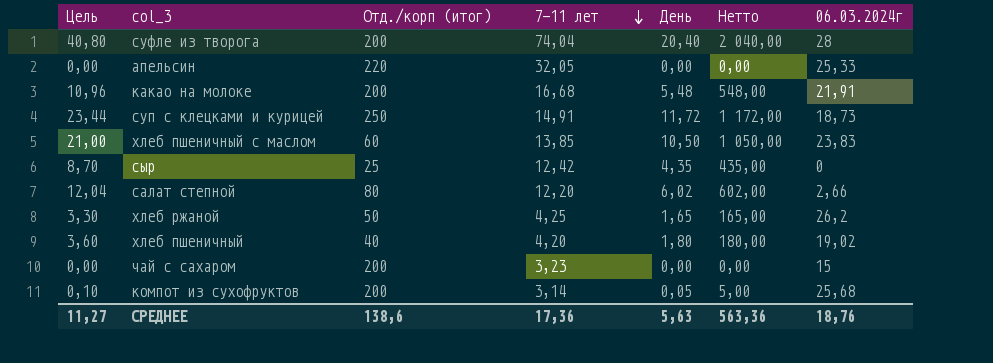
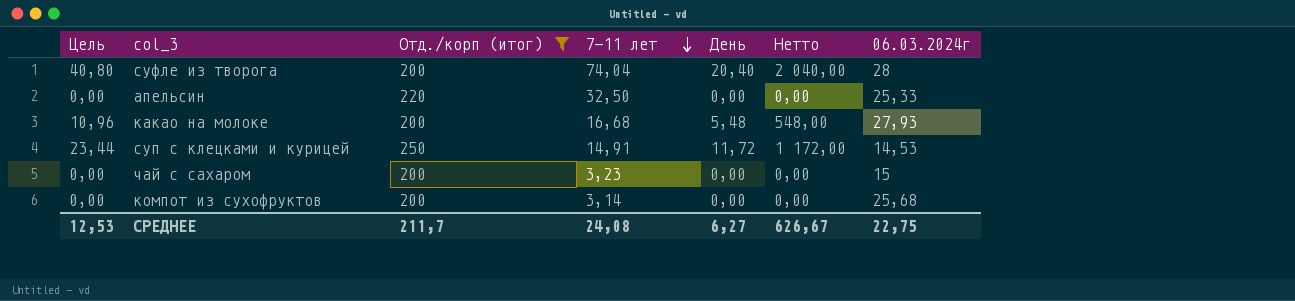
filter: none -> Отд./корп (итог) >= 200
апельсин | 7-11 лет: 32,05 -> 32,50
какао на молоке | 06.03.2024г: 21,91 -> 27,93
суп с клецками и курицей | 06.03.2024г: 18,73 -> 14,53
компот из сухофруктов | Цель: 0,10 -> 0,00
компот из сухофруктов | День: 0,05 -> 0,00
компот из сухофруктов | Нетто: 5,00 -> 0,00
СРЕДНЕЕ | Цель: 11,27 -> 12,53
СРЕДНЕЕ | Отд./корп (итог): 138,6 -> 211,7
СРЕДНЕЕ | 7-11 лет: 17,36 -> 24,08
СРЕДНЕЕ | День: 5,63 -> 6,27
СРЕДНЕЕ | Нетто: 563,36 -> 626,67
СРЕДНЕЕ | 06.03.2024г: 18,76 -> 22,75

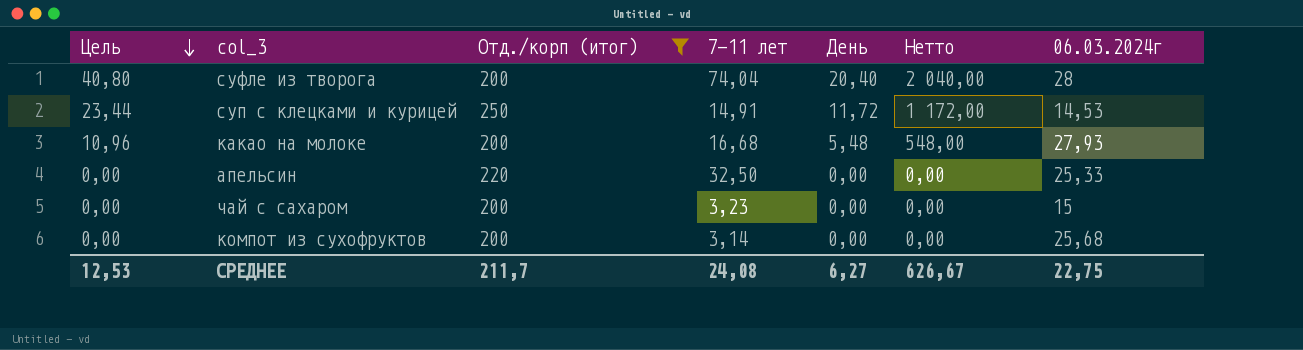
row order: 7-11 лет descending -> Цель descending

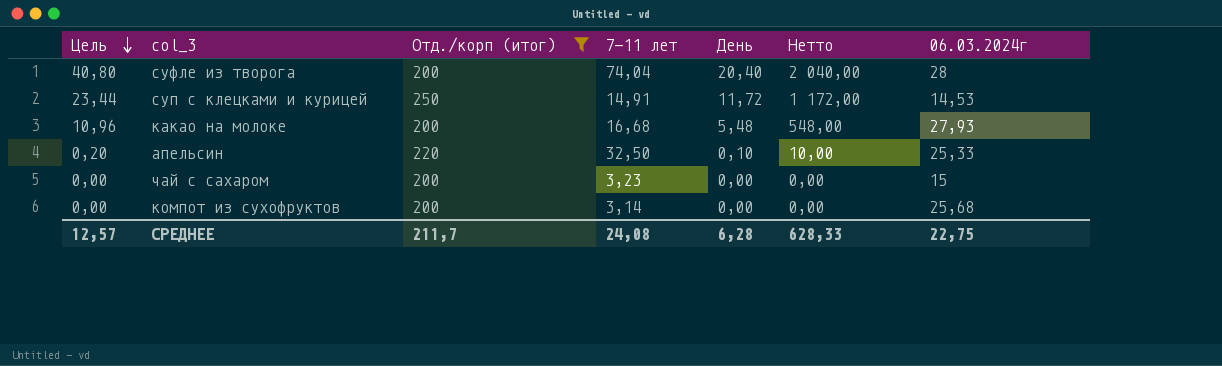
апельсин | Цель: 0,00 -> 0,20
апельсин | День: 0,00 -> 0,10
апельсин | Нетто: 0,00 -> 10,00
СРЕДНЕЕ | Цель: 12,53 -> 12,57
СРЕДНЕЕ | День: 6,27 -> 6,28
СРЕДНЕЕ | Нетто: 626,67 -> 628,33

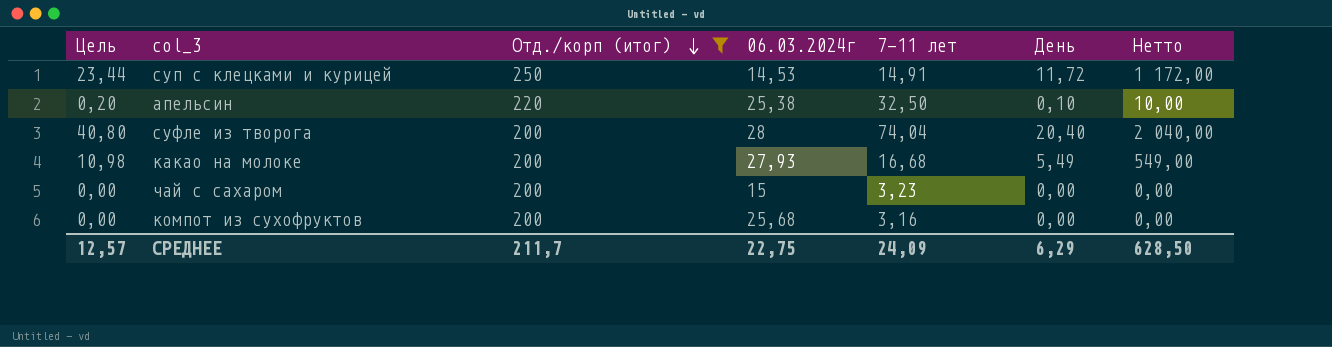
row order: Цель descending -> Отд./корп (итог) descending
column 06.03.2024г | position: 7 -> 4
апельсин | 06.03.2024г: 25,33 -> 25,38
какао на молоке | Цель: 10,96 -> 10,98
какао на молоке | День: 5,48 -> 5,49
какао на молоке | Нетто: 548,00 -> 549,00
компот из сухофруктов | 7-11 лет: 3,14 -> 3,16
СРЕДНЕЕ | 7-11 лет: 24,08 -> 24,09
СРЕДНЕЕ | День: 6,28 -> 6,29
СРЕДНЕЕ | Нетто: 628,33 -> 628,50

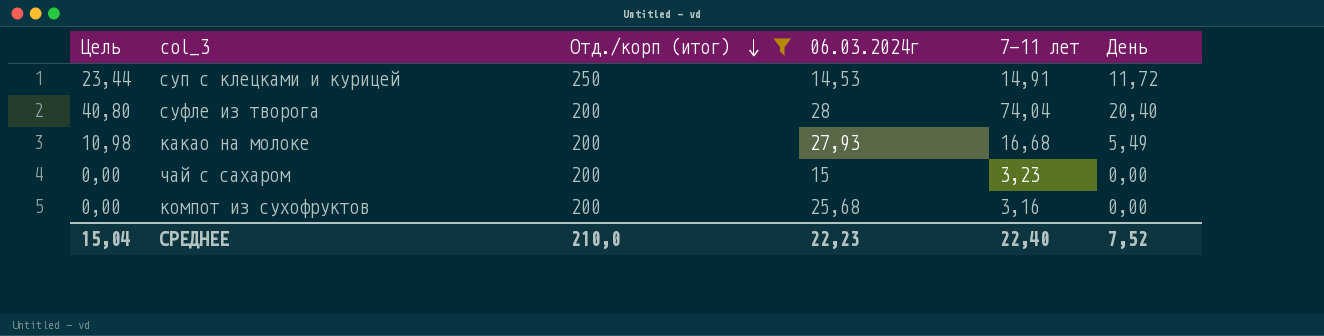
column Нетто | formula: [День] * 100 -> none
row апельсин: 0,20 | 220 | 25,38 | 32,50 | 0,10 | 10,00 -> none
СРЕДНЕЕ | Цель: 12,57 -> 15,04
СРЕДНЕЕ | Отд./корп (итог): 211,7 -> 210,0
СРЕДНЕЕ | 06.03.2024г: 22,75 -> 22,23
СРЕДНЕЕ | 7-11 лет: 24,09 -> 22,40
СРЕДНЕЕ | День: 6,29 -> 7,52

